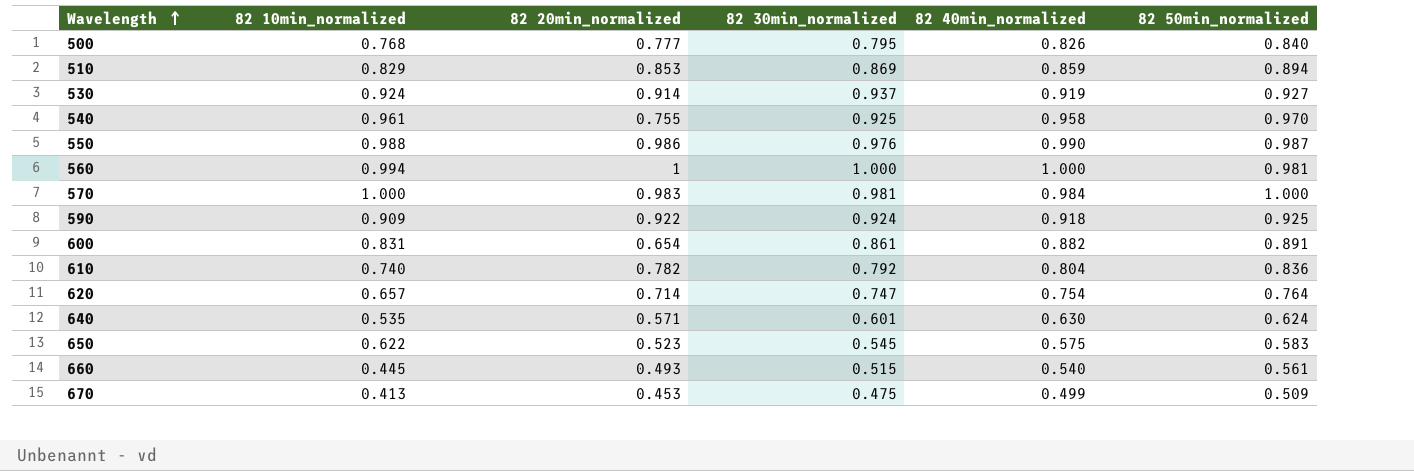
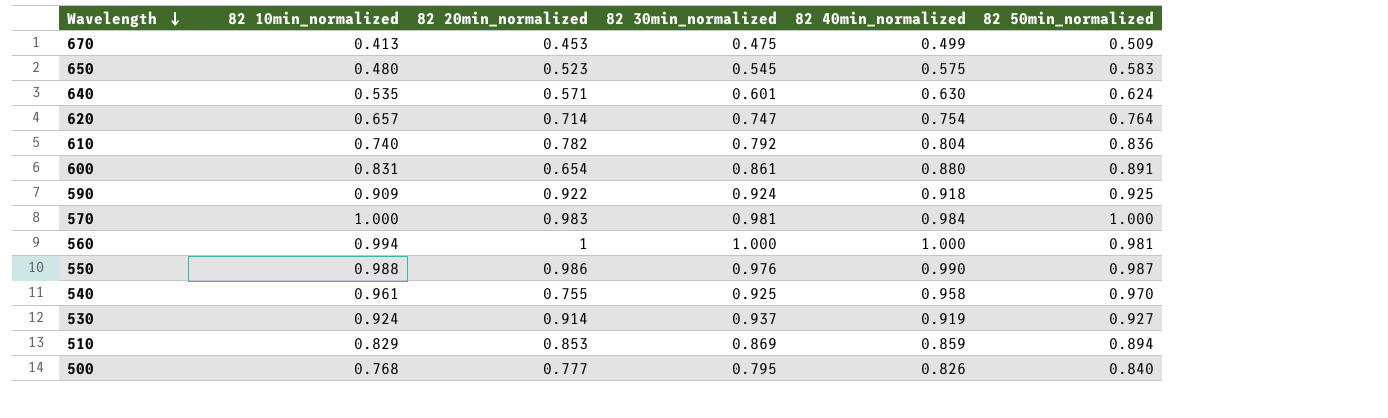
row order: Wavelength ascending -> Wavelength descending
row 660: 0.445 | 0.493 | 0.515 | 0.540 | 0.561 -> none
650 | 82 10min_normalized: 0.622 -> 0.480
600 | 82 40min_normalized: 0.882 -> 0.880

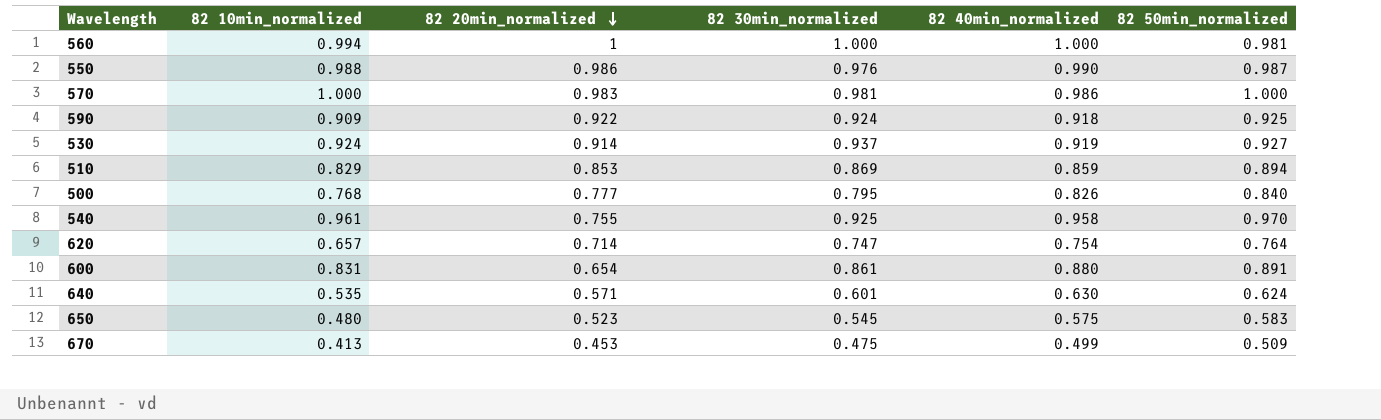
row order: Wavelength descending -> 82 20min_normalized descending
row 610: 0.740 | 0.782 | 0.792 | 0.804 | 0.836 -> none
570 | 82 40min_normalized: 0.984 -> 0.986

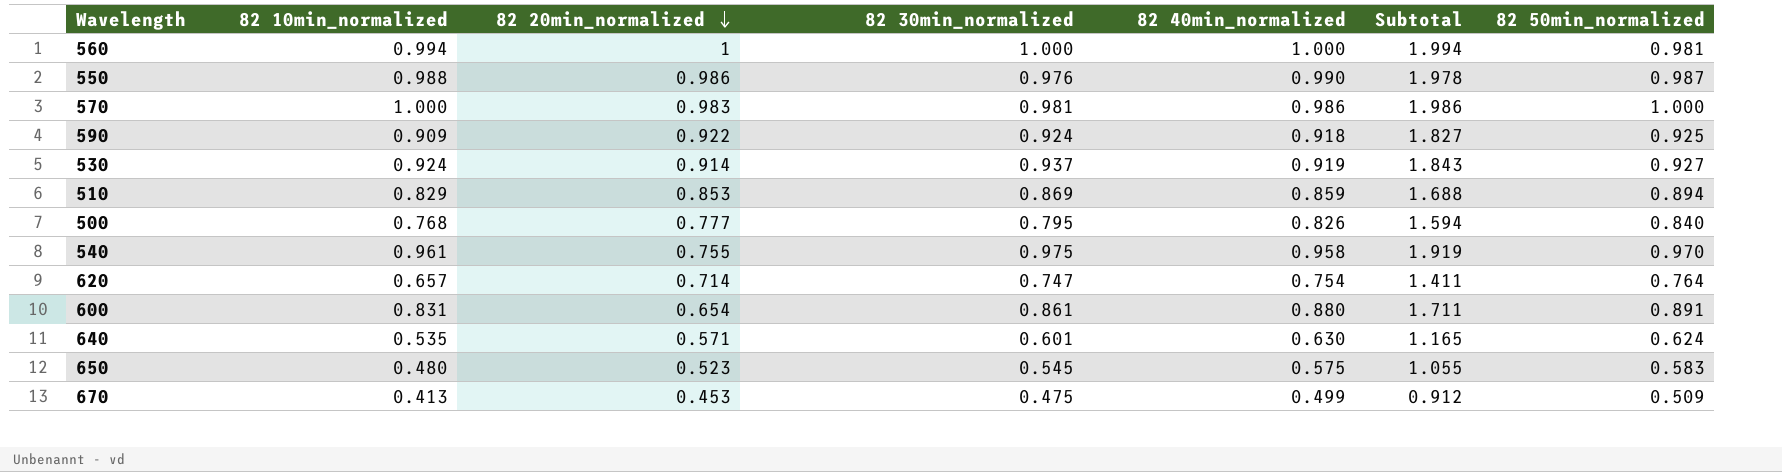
column Subtotal | formula: none -> [82 10min_normalized] + [82 40min_normalized]
540 | 82 30min_normalized: 0.925 -> 0.975

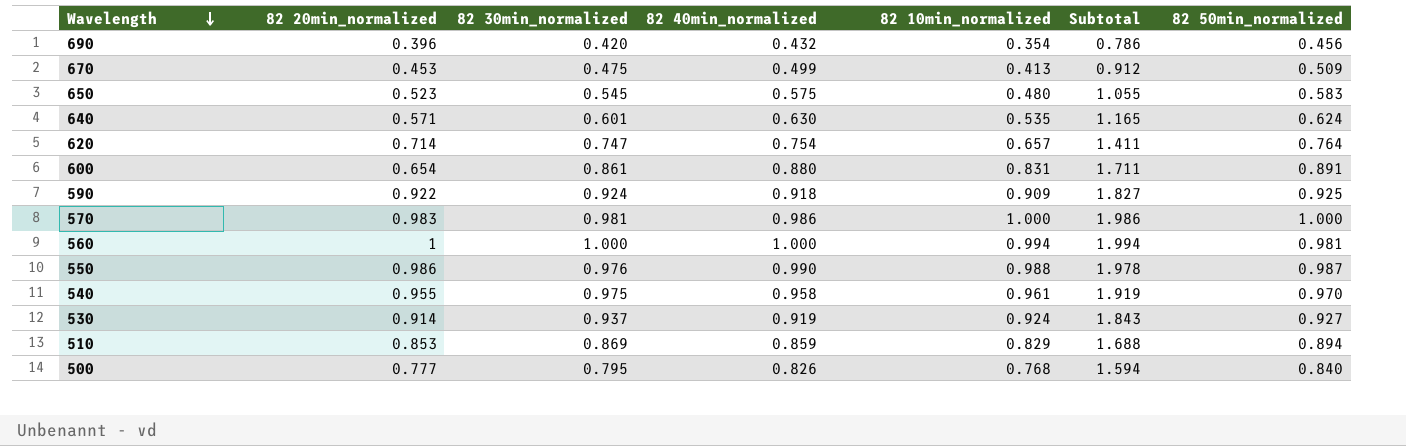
row order: 82 20min_normalized descending -> Wavelength descending
column 82 10min_normalized | position: 2 -> 5
row 690: none -> 0.396 | 0.420 | 0.432 | 0.354 | 0.786 | 0.456
540 | 82 20min_normalized: 0.755 -> 0.955

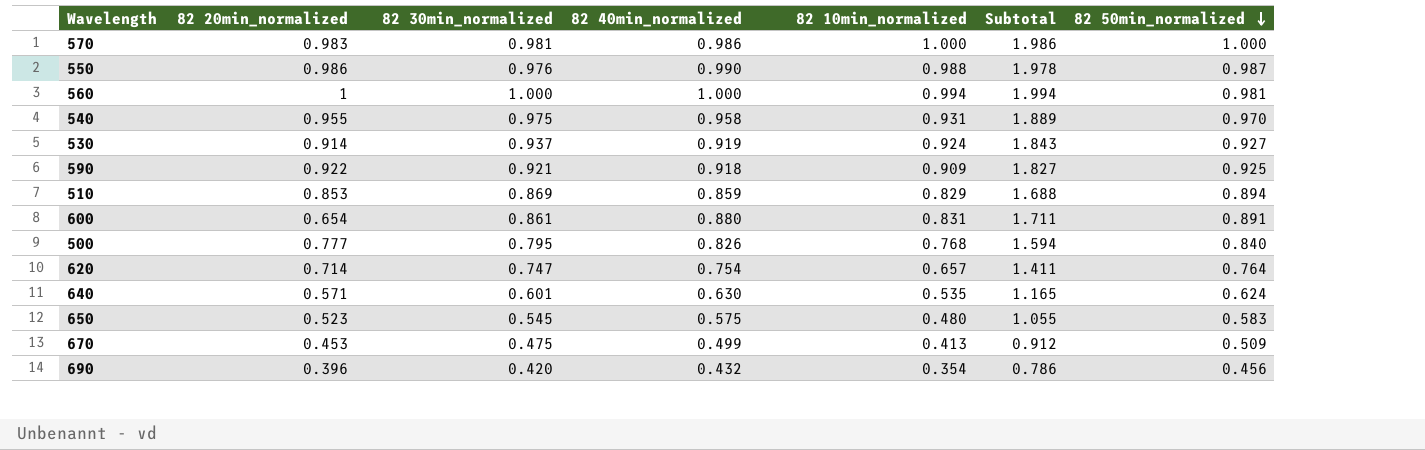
row order: Wavelength descending -> 82 50min_normalized descending
540 | 82 10min_normalized: 0.961 -> 0.931
540 | Subtotal: 1.919 -> 1.889
590 | 82 30min_normalized: 0.924 -> 0.921

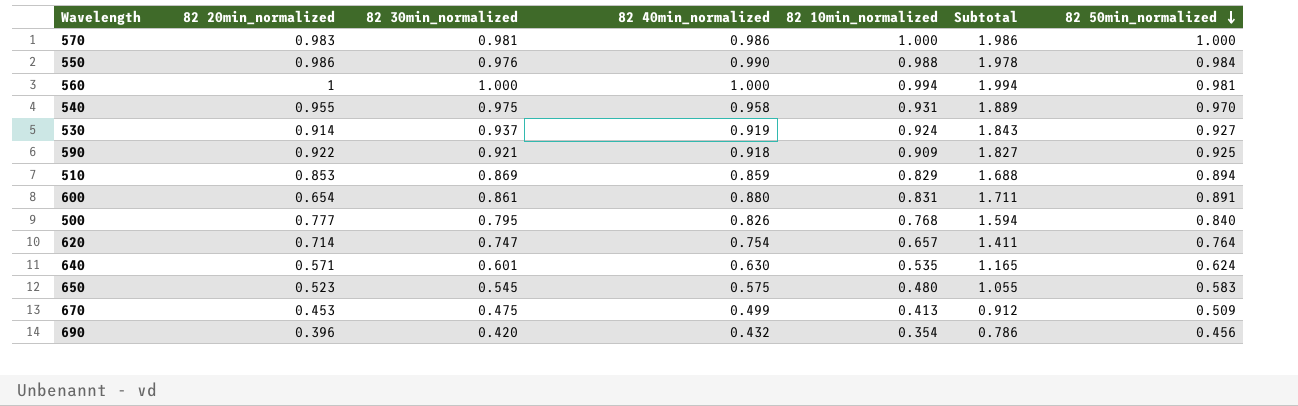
550 | 82 50min_normalized: 0.987 -> 0.984

